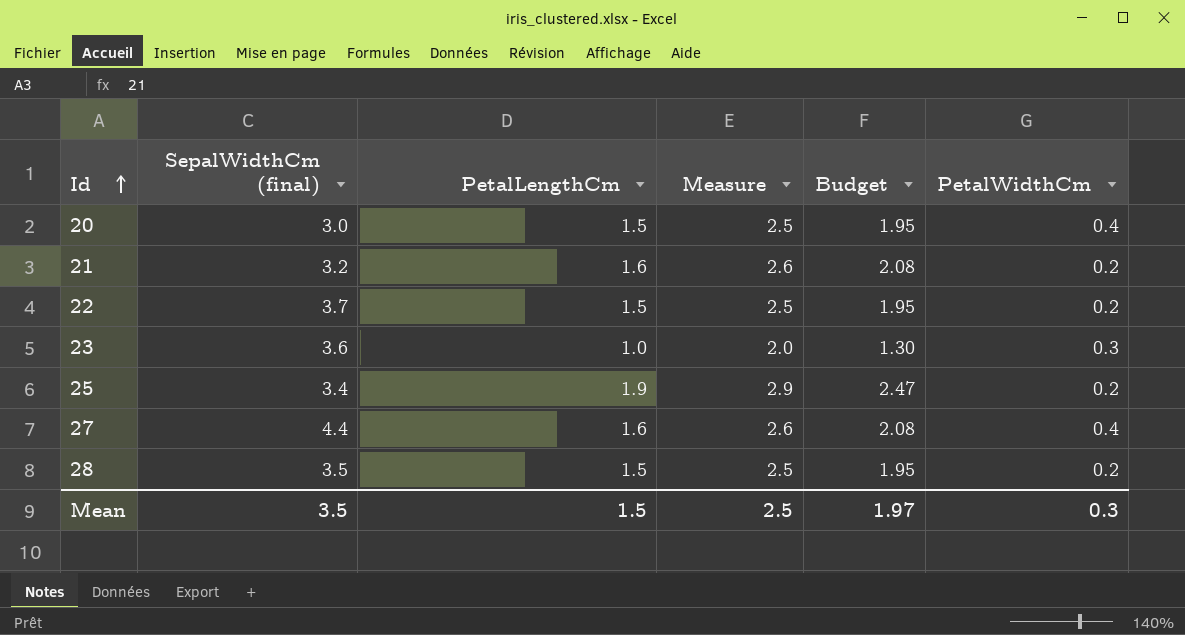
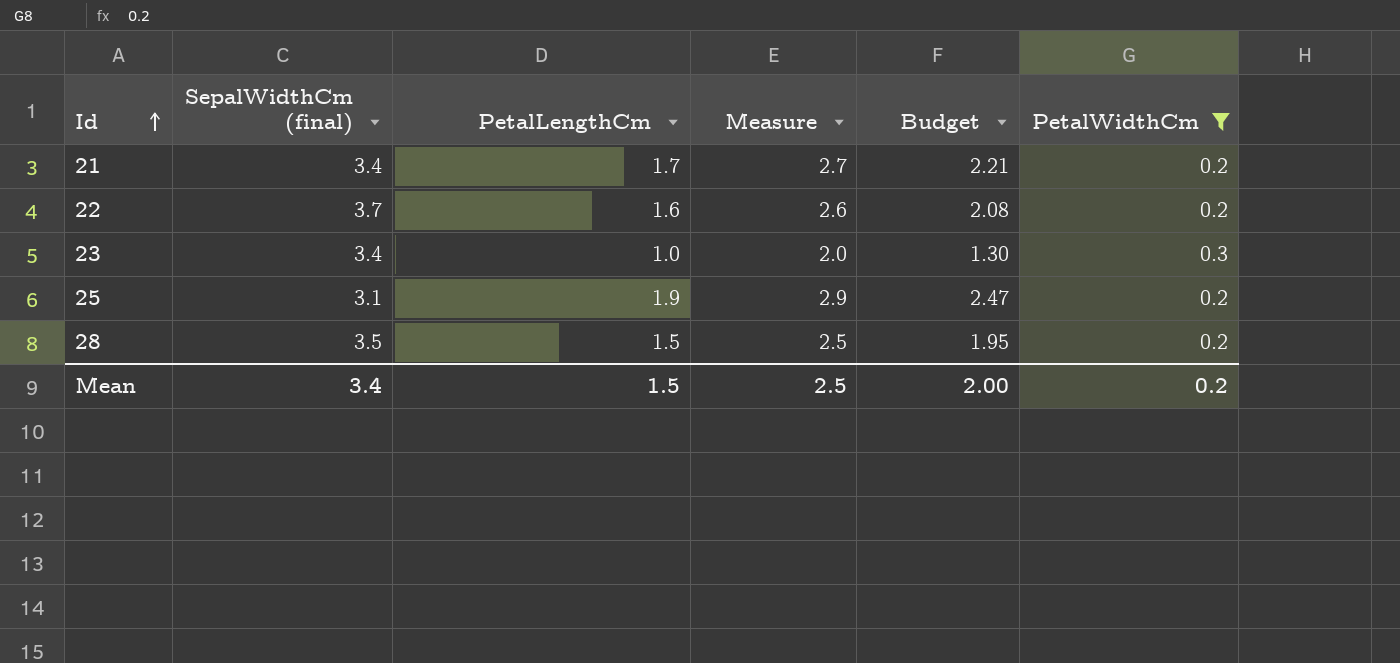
filter: none -> PetalWidthCm != 0.4
21 | SepalWidthCm (final): 3.2 -> 3.4
21 | PetalLengthCm: 1.6 -> 1.7
21 | Measure: 2.6 -> 2.7
21 | Budget: 2.08 -> 2.21
22 | PetalLengthCm: 1.5 -> 1.6
22 | Measure: 2.5 -> 2.6
22 | Budget: 1.95 -> 2.08
23 | SepalWidthCm (final): 3.6 -> 3.4
25 | SepalWidthCm (final): 3.4 -> 3.1
Mean | SepalWidthCm (final): 3.5 -> 3.4
Mean | Budget: 1.97 -> 2.00
Mean | PetalWidthCm: 0.3 -> 0.2

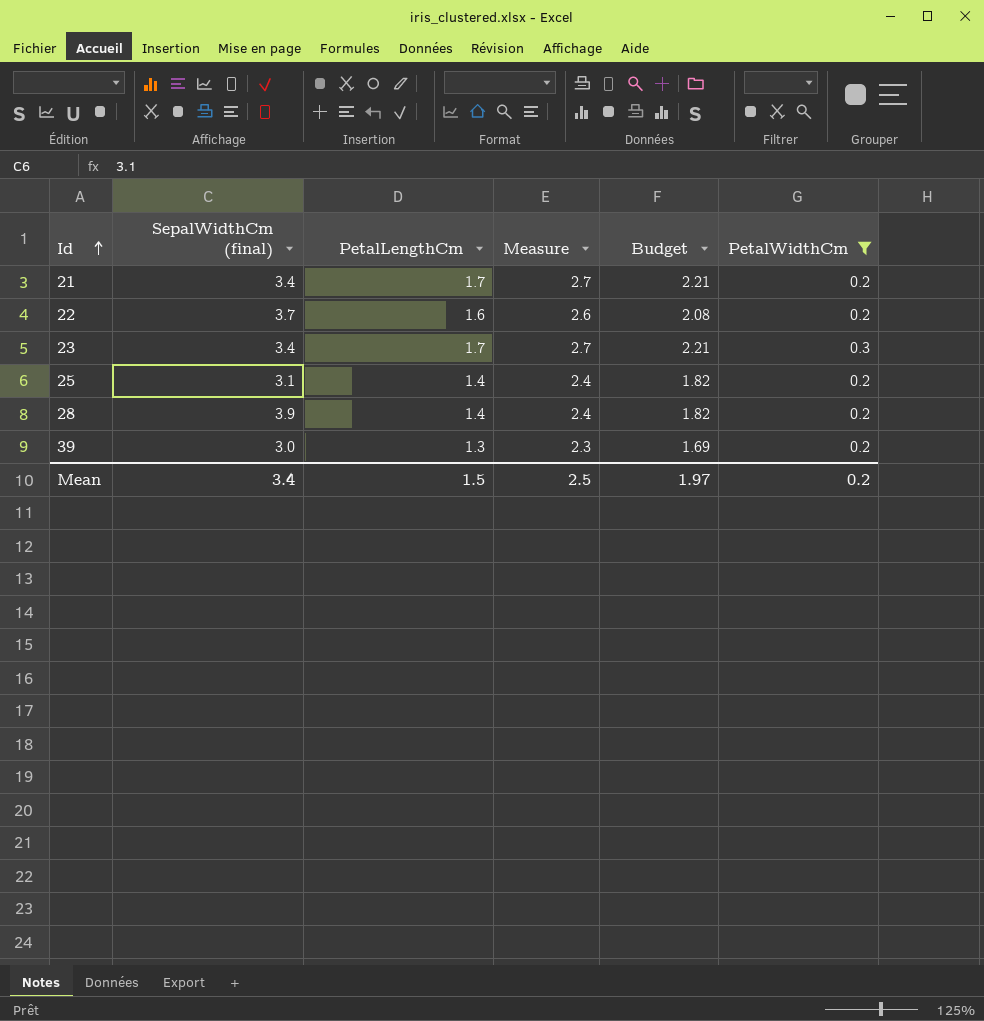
23 | PetalLengthCm: 1.0 -> 1.7
23 | Measure: 2.0 -> 2.7
23 | Budget: 1.30 -> 2.21
25 | PetalLengthCm: 1.9 -> 1.4
25 | Measure: 2.9 -> 2.4
25 | Budget: 2.47 -> 1.82
28 | SepalWidthCm (final): 3.5 -> 3.9
28 | PetalLengthCm: 1.5 -> 1.4
28 | Measure: 2.5 -> 2.4
28 | Budget: 1.95 -> 1.82
row 39: none -> 3.0 | 1.3 | 2.3 | 1.69 | 0.2
Mean | Budget: 2.00 -> 1.97

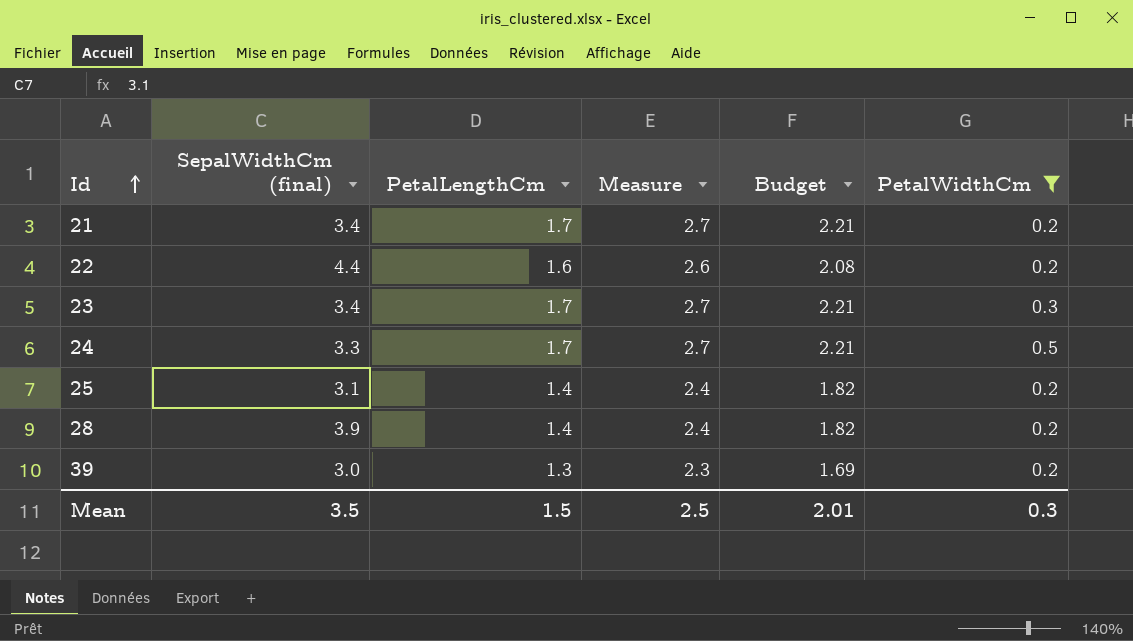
22 | SepalWidthCm (final): 3.7 -> 4.4
row 24: none -> 3.3 | 1.7 | 2.7 | 2.21 | 0.5
Mean | SepalWidthCm (final): 3.4 -> 3.5
Mean | Budget: 1.97 -> 2.01
Mean | PetalWidthCm: 0.2 -> 0.3

